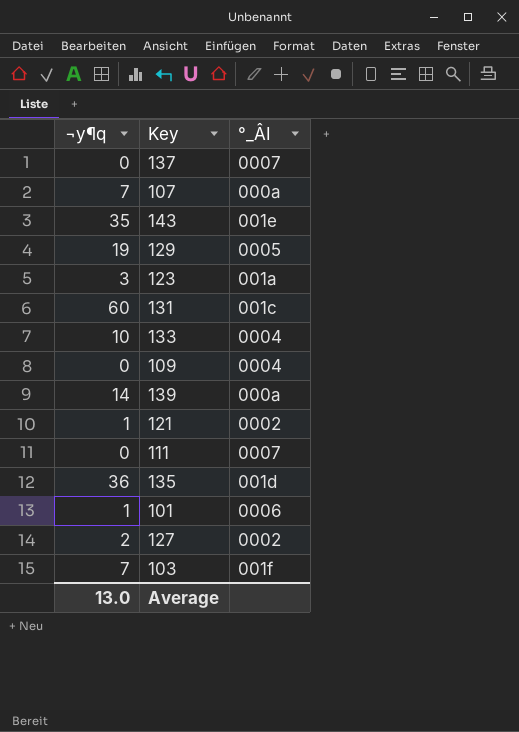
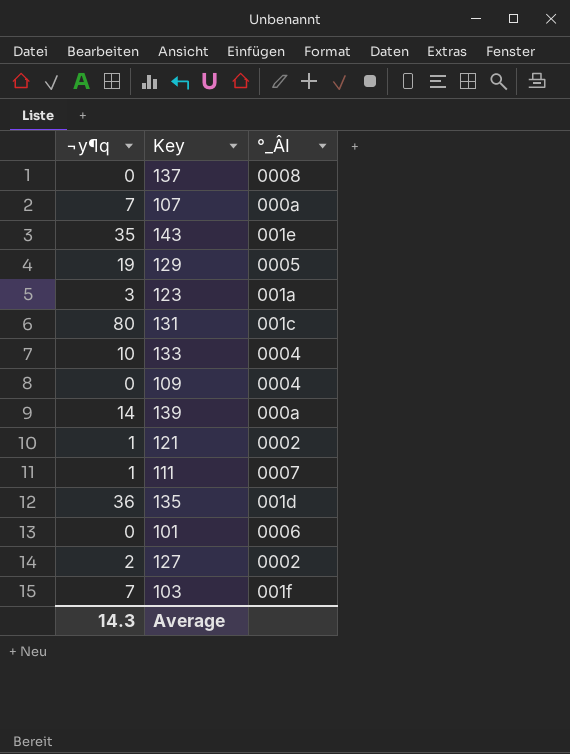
137 | °_ÂI: 0007 -> 0008
131 | ¬y¶q: 60 -> 80
111 | ¬y¶q: 0 -> 1
101 | ¬y¶q: 1 -> 0
Average | ¬y¶q: 13.0 -> 14.3

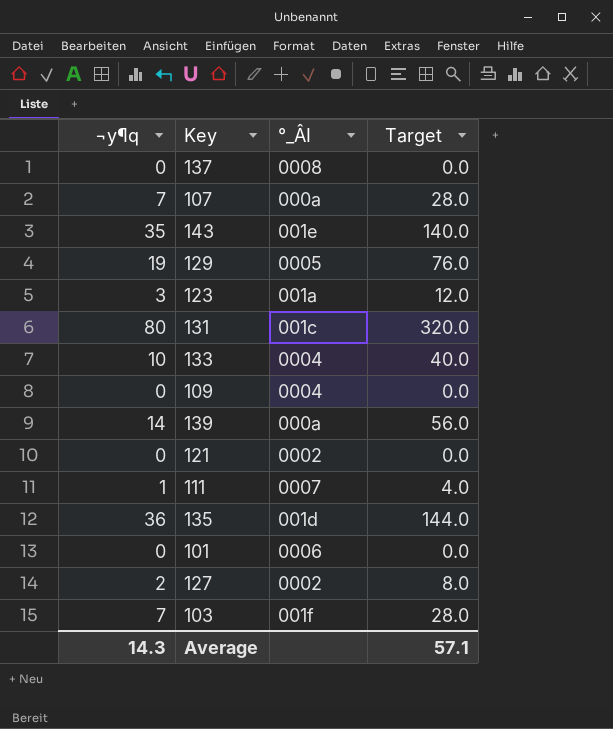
column Target | formula: none -> [¬y¶q] * 4
121 | ¬y¶q: 1 -> 0

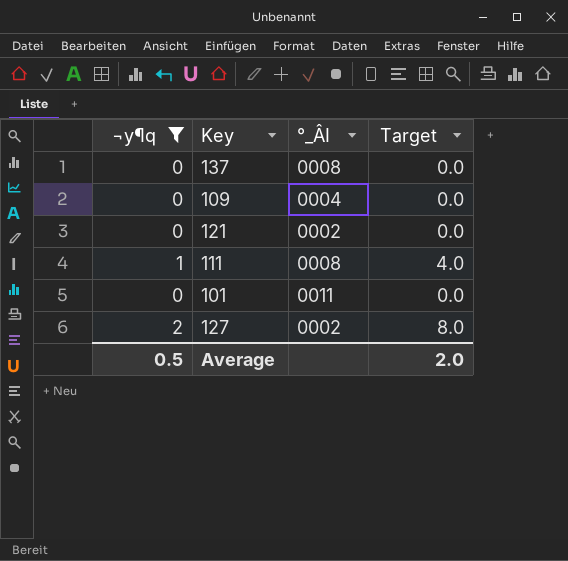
filter: none -> ¬y¶q <= 2
111 | °_ÂI: 0007 -> 0008
101 | °_ÂI: 0006 -> 0011
Average | ¬y¶q: 14.3 -> 0.5
Average | Target: 57.1 -> 2.0

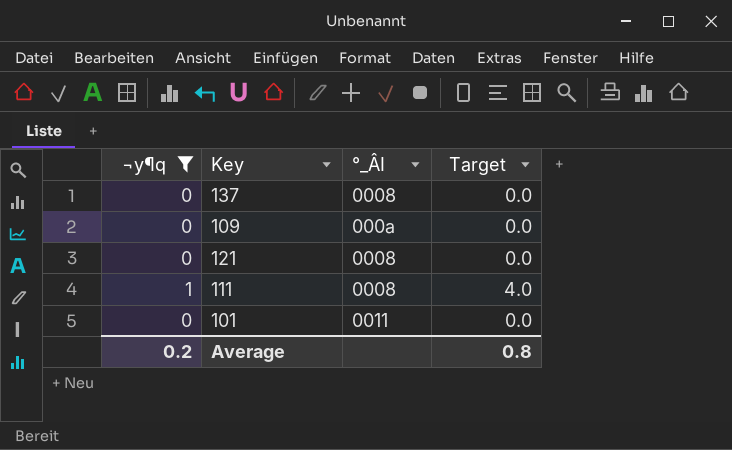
row 127: 2 | 0002 | 8.0 -> none
109 | °_ÂI: 0004 -> 000a
121 | °_ÂI: 0002 -> 0008
Average | ¬y¶q: 0.5 -> 0.2
Average | Target: 2.0 -> 0.8

